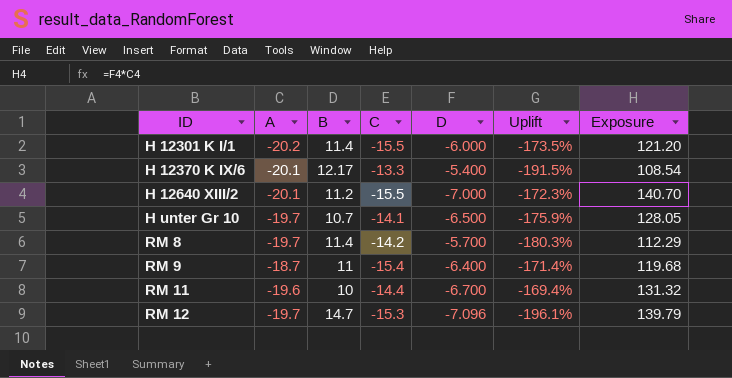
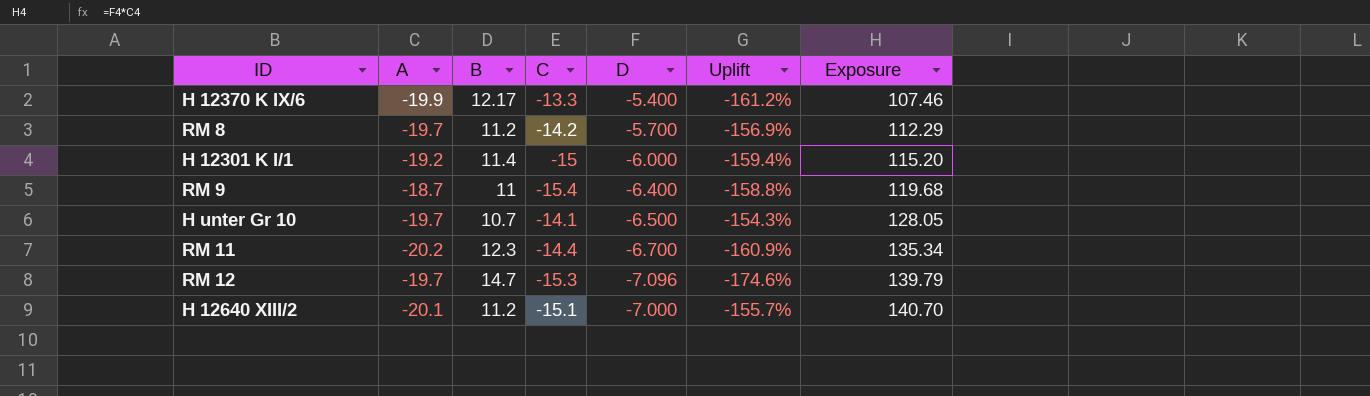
row order: ID ascending -> Exposure ascending
column Uplift | formula: ([B] - [C]) / [C] -> ([B] - [A]) / [A]
H 12370 K IX/6 | A: -20.1 -> -19.9
H 12370 K IX/6 | Exposure: 108.54 -> 107.46
RM 8 | B: 11.4 -> 11.2
H 12301 K I/1 | A: -20.2 -> -19.2
H 12301 K I/1 | C: -15.5 -> -15
H 12301 K I/1 | Exposure: 121.20 -> 115.20
RM 11 | A: -19.6 -> -20.2
RM 11 | B: 10 -> 12.3
RM 11 | Exposure: 131.32 -> 135.34
H 12640 XIII/2 | C: -15.5 -> -15.1

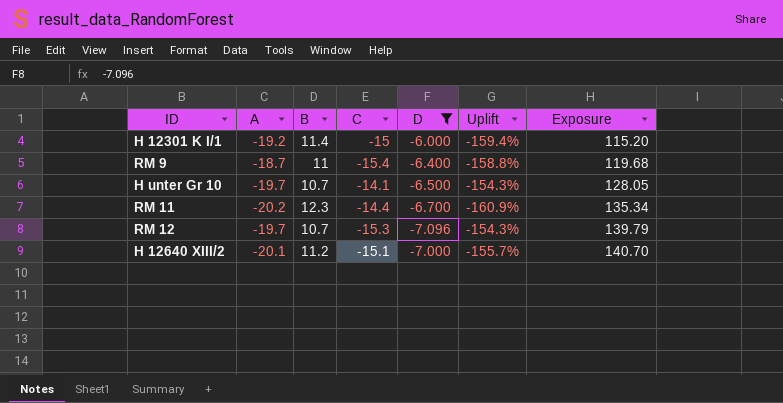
filter: none -> D <= -6.000
RM 12 | B: 14.7 -> 10.7
RM 12 | Uplift: -174.6% -> -154.3%

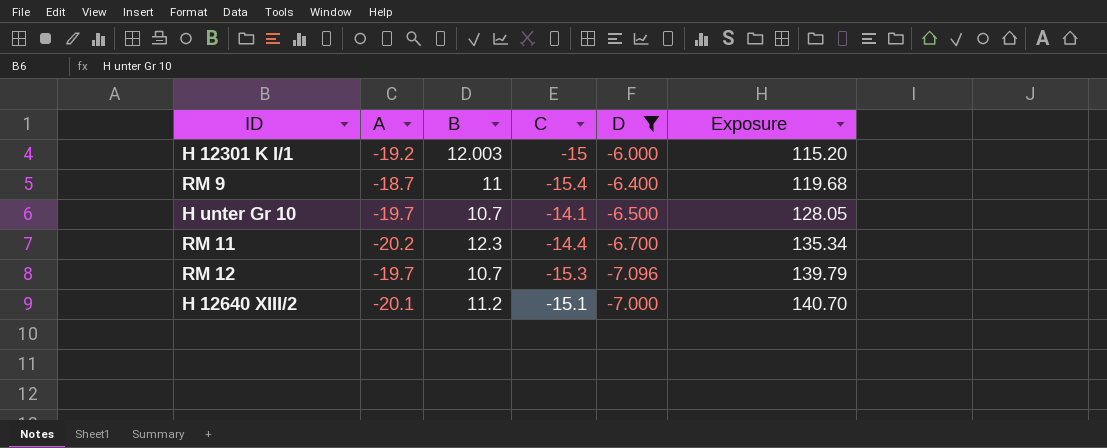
column Uplift | formula: ([B] - [A]) / [A] -> none
H 12301 K I/1 | B: 11.4 -> 12.003

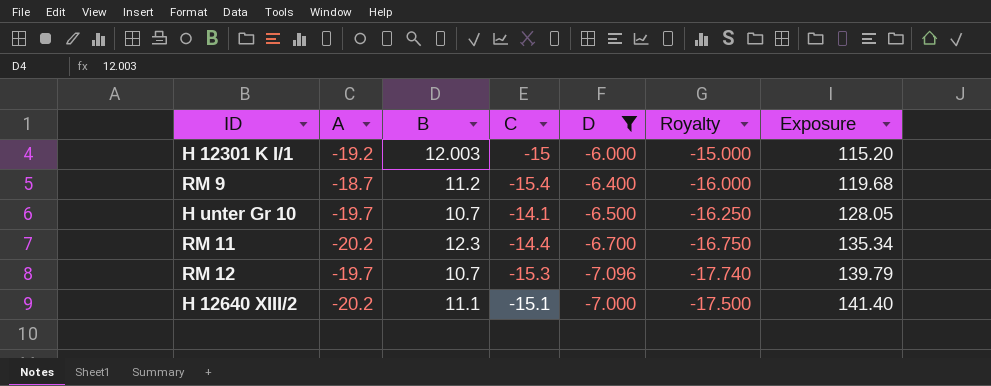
column Royalty | formula: none -> [D] * 2.5
RM 9 | B: 11 -> 11.2
H 12640 XIII/2 | A: -20.1 -> -20.2
H 12640 XIII/2 | B: 11.2 -> 11.1
H 12640 XIII/2 | Exposure: 140.70 -> 141.40

